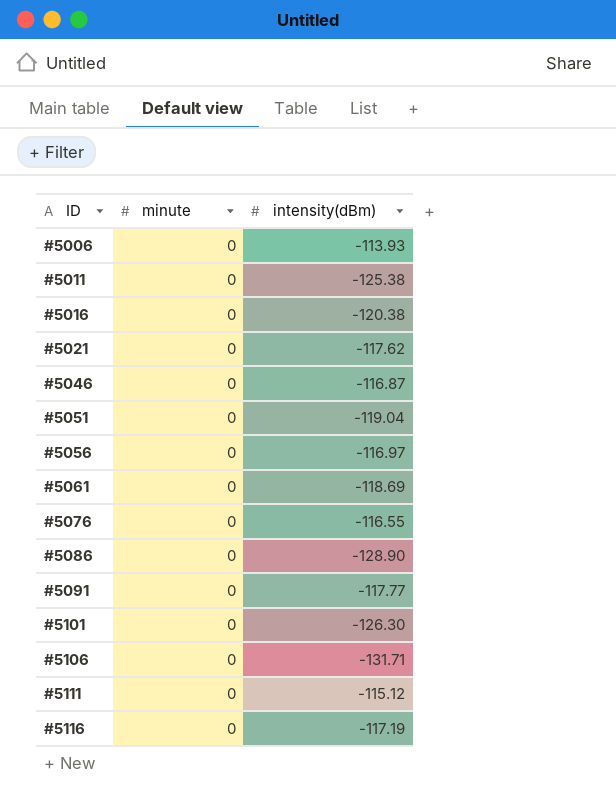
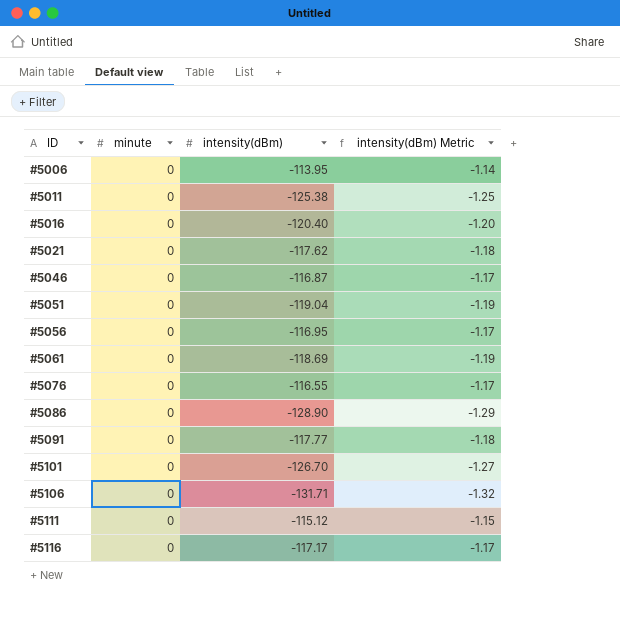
column intensity(dBm) Metric | formula: none -> [intensity(dBm)] * 0.01
#5006 | intensity(dBm): -113.93 -> -113.95
#5016 | intensity(dBm): -120.38 -> -120.40
#5056 | intensity(dBm): -116.97 -> -116.95
#5101 | intensity(dBm): -126.30 -> -126.70
#5116 | intensity(dBm): -117.19 -> -117.17

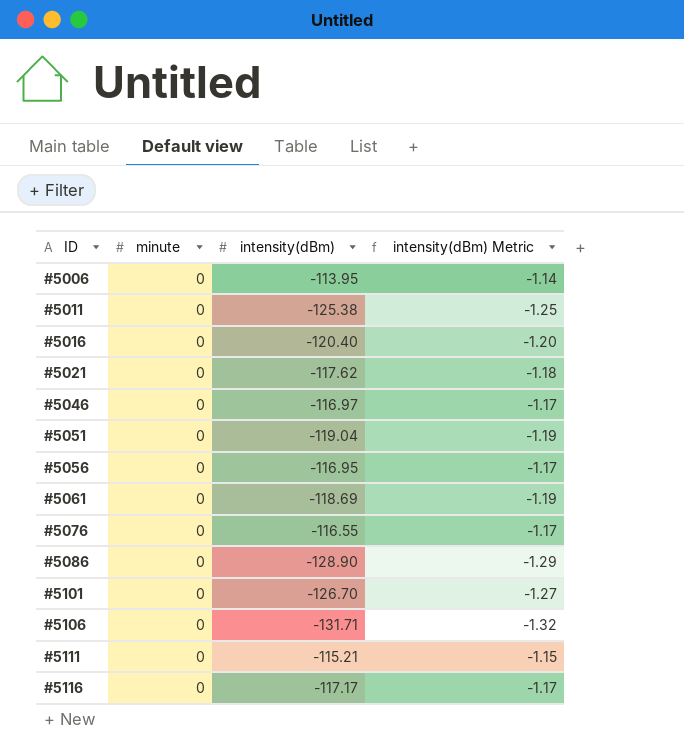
row #5091: 0 | -117.77 | -1.18 -> none
#5046 | intensity(dBm): -116.87 -> -116.97
#5111 | intensity(dBm): -115.12 -> -115.21

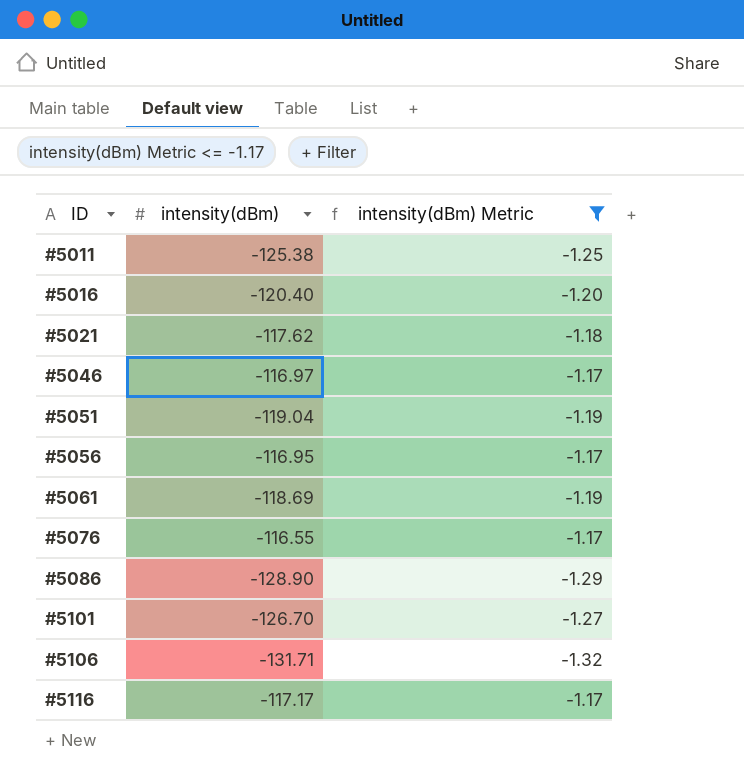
filter: none -> intensity(dBm) Metric <= -1.17
column minute | position: 2 -> none

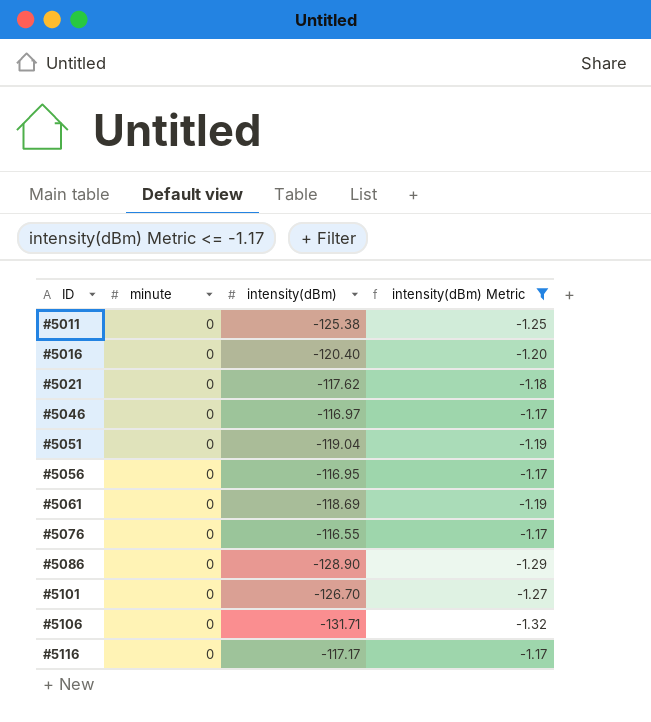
column minute | position: none -> 2

